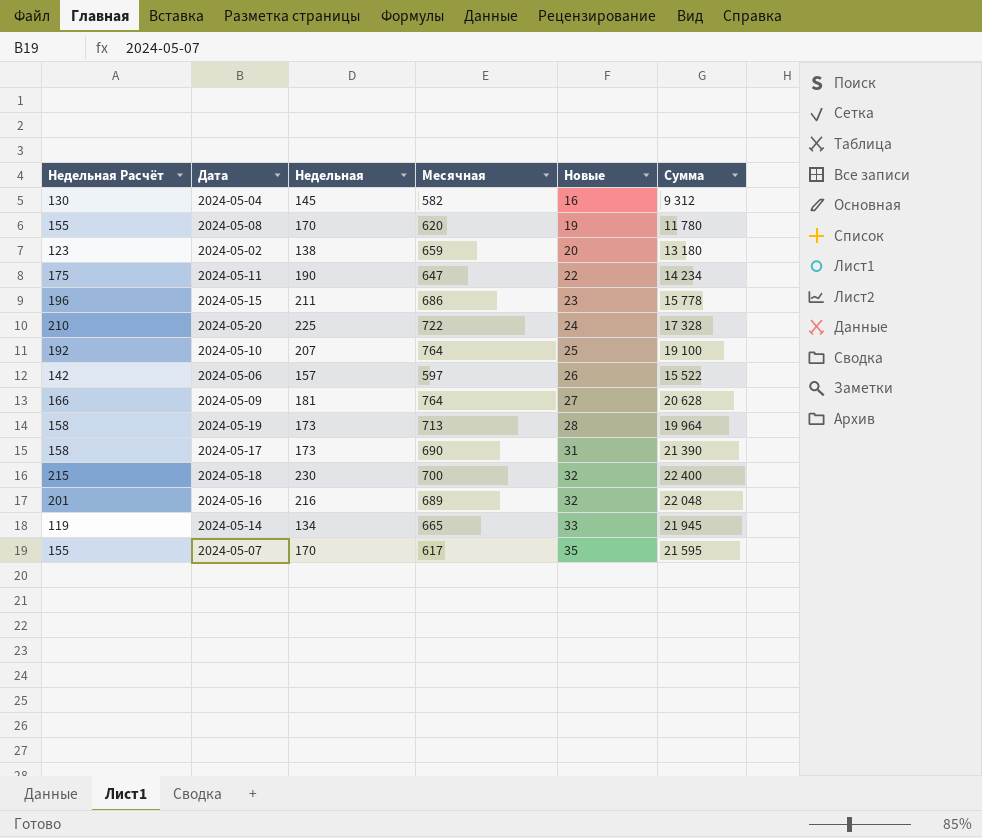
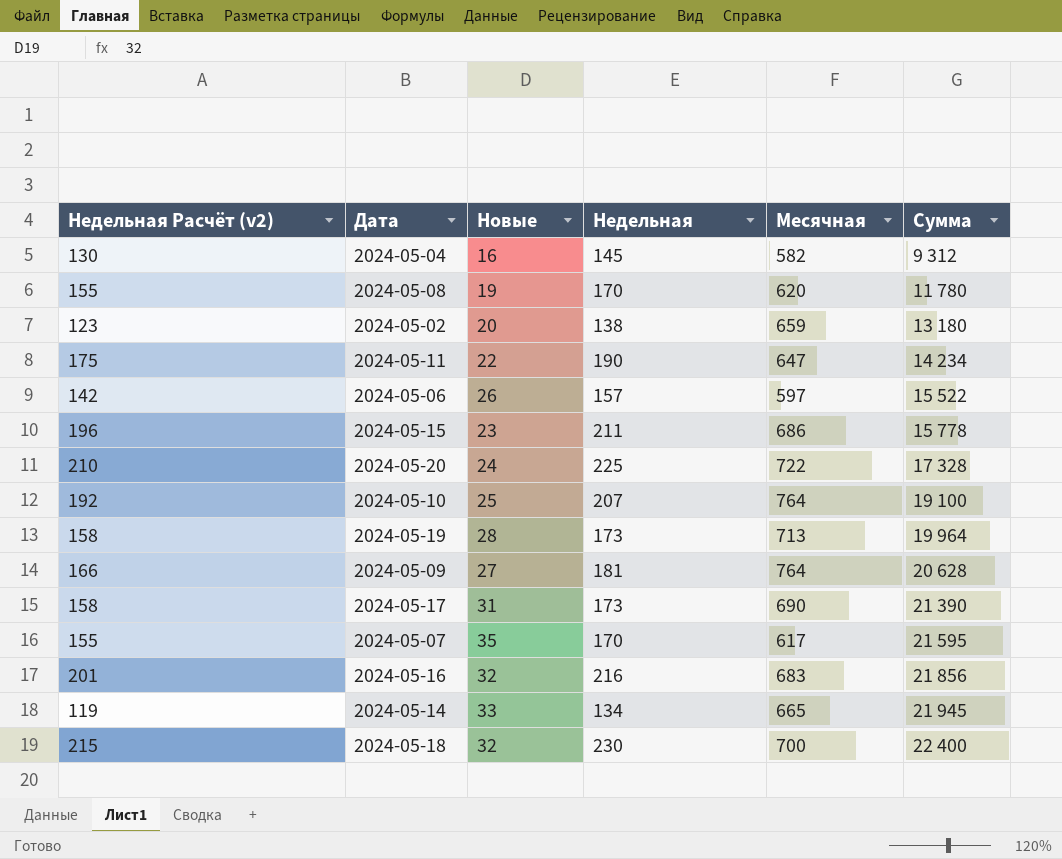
row order: Новые ascending -> Сумма ascending
column name: Недельная Расчёт -> Недельная Расчёт (v2)
column Новые | position: 5 -> 3
2024-05-16 | Месячная: 689 -> 683
2024-05-16 | Сумма: 22 048 -> 21 856

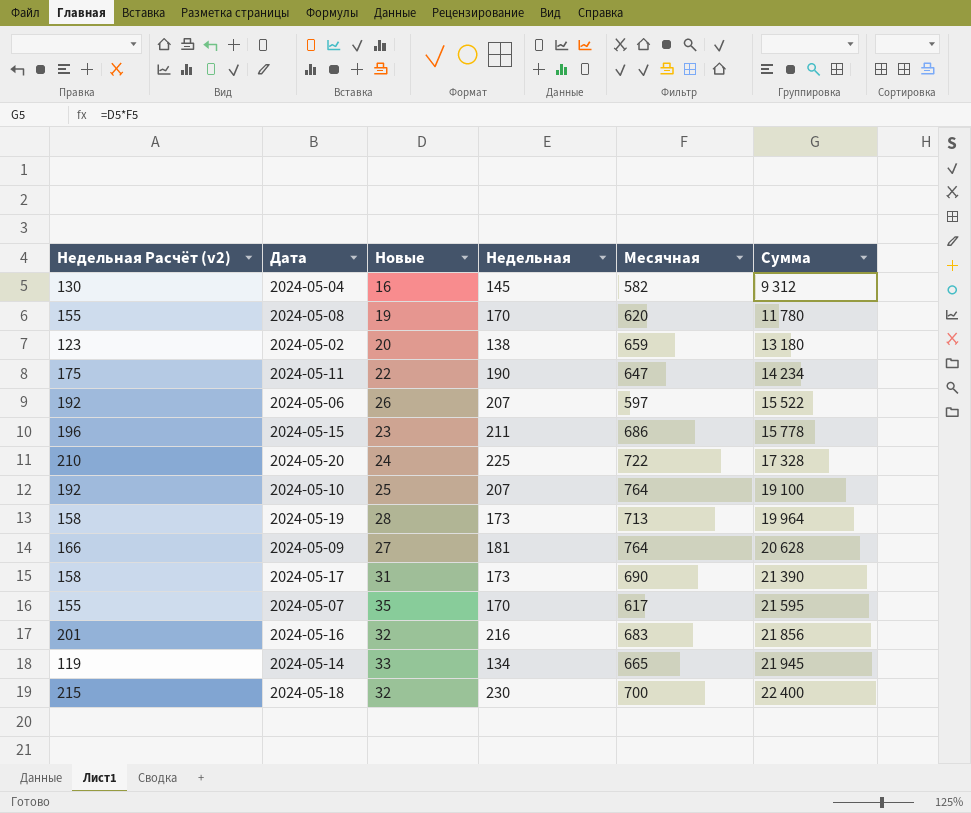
2024-05-06 | Недельная Расчёт (v2): 142 -> 192
2024-05-06 | Недельная: 157 -> 207

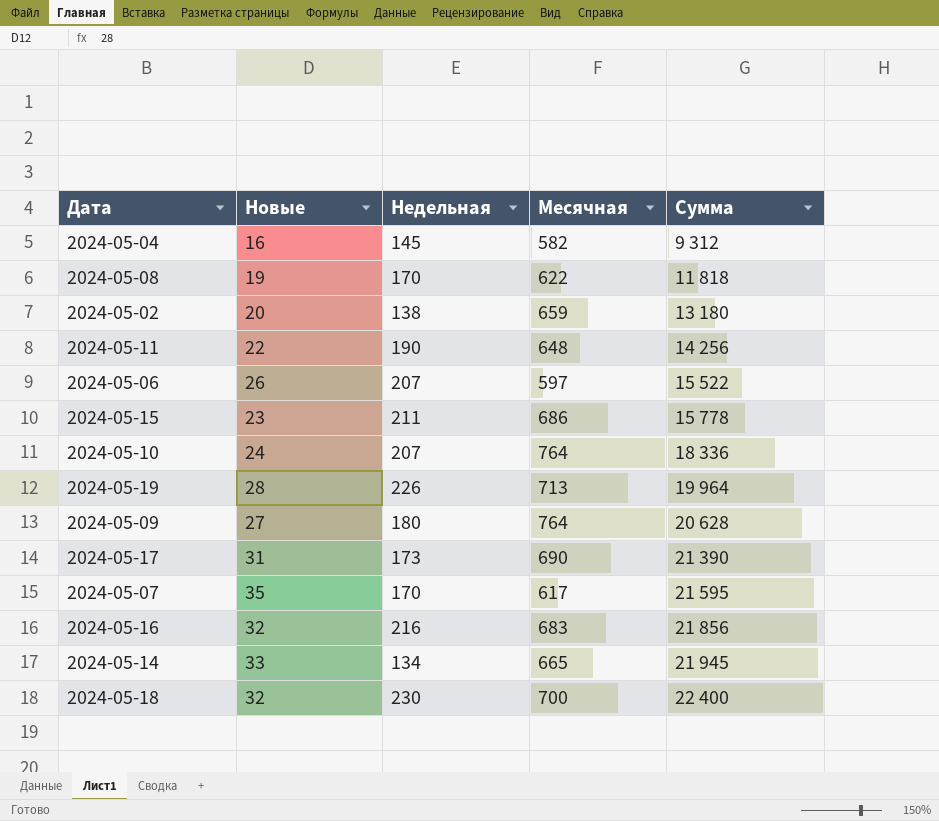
column Недельная Расчёт (v2) | formula: [Недельная] - 15 -> none
row 2024-05-20: 210 | 24 | 225 | 722 | 17 328 -> none
2024-05-08 | Месячная: 620 -> 622
2024-05-08 | Сумма: 11 780 -> 11 818
2024-05-11 | Месячная: 647 -> 648
2024-05-11 | Сумма: 14 234 -> 14 256
2024-05-10 | Новые: 25 -> 24
2024-05-10 | Сумма: 19 100 -> 18 336
2024-05-19 | Недельная: 173 -> 226
2024-05-09 | Недельная: 181 -> 180

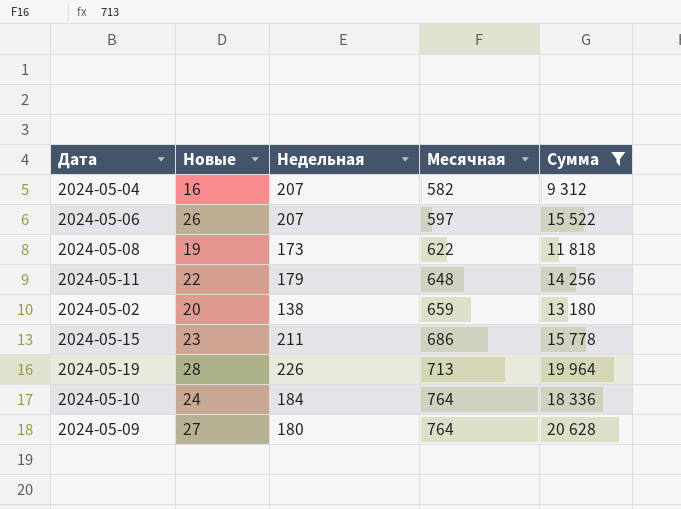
filter: none -> Сумма <= 20 628
row order: Сумма ascending -> Месячная ascending
2024-05-04 | Недельная: 145 -> 207
2024-05-08 | Недельная: 170 -> 173
2024-05-11 | Недельная: 190 -> 179
2024-05-10 | Недельная: 207 -> 184

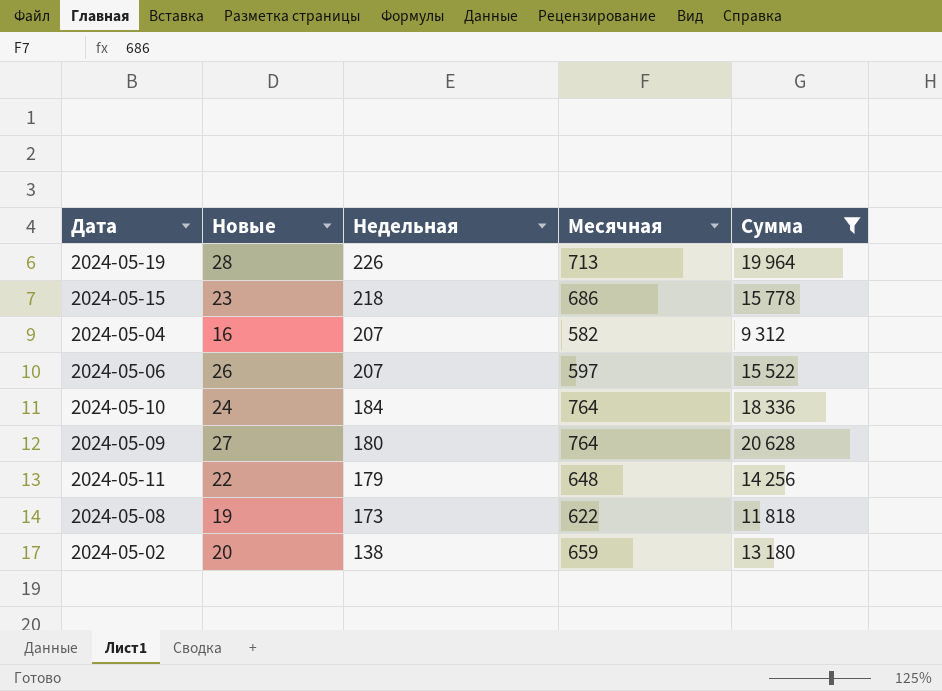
row order: Месячная ascending -> Недельная descending
2024-05-15 | Недельная: 211 -> 218

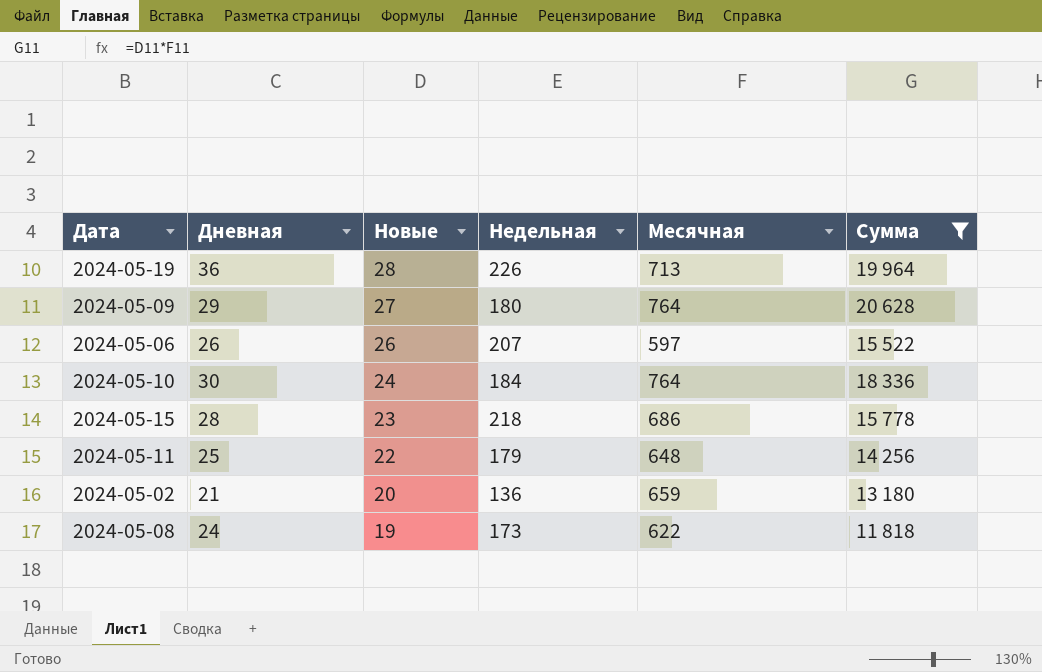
row order: Недельная descending -> Новые descending
column Дневная | position: none -> 2
row 2024-05-04: 16 | 207 | 582 | 9 312 -> none
2024-05-02 | Недельная: 138 -> 136

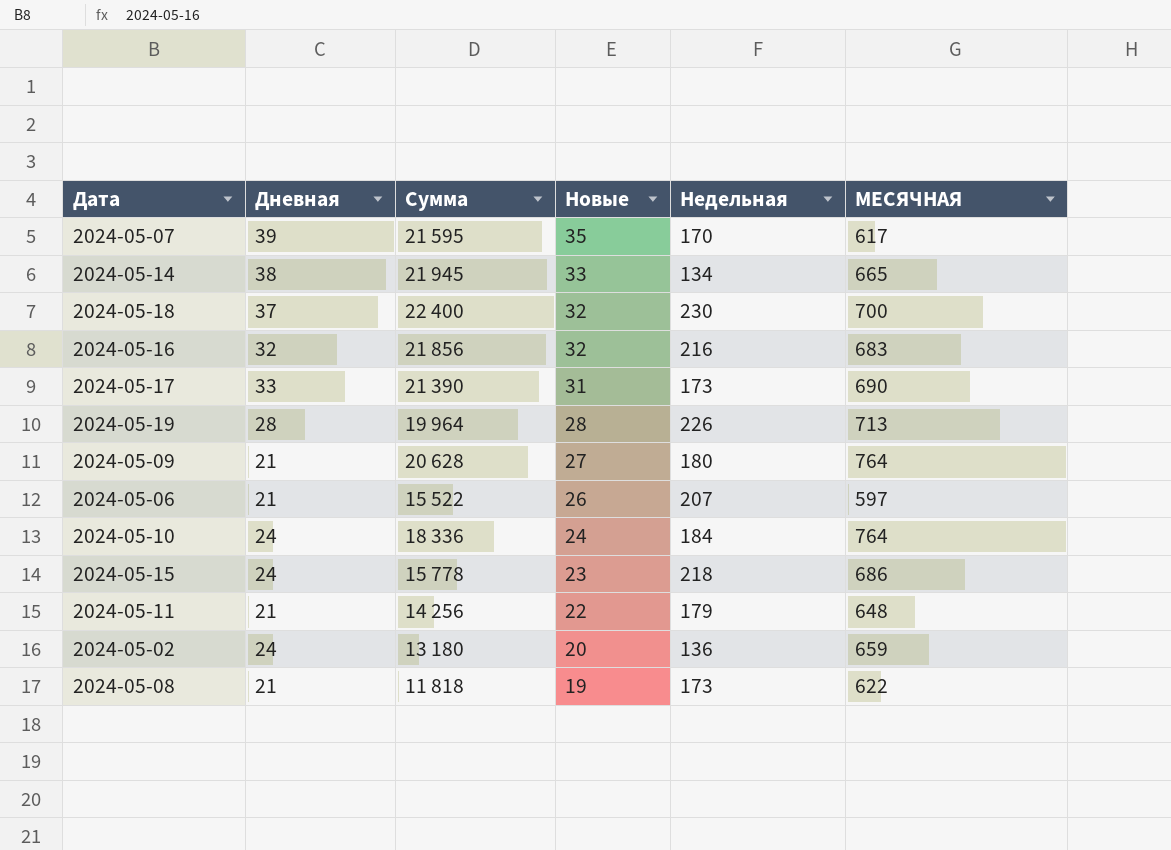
filter: Сумма <= 20 628 -> none
column Сумма | position: 6 -> 3
column name: Месячная -> МЕСЯЧНАЯ
2024-05-19 | Дневная: 36 -> 28
2024-05-09 | Дневная: 29 -> 21
2024-05-06 | Дневная: 26 -> 21
2024-05-10 | Дневная: 30 -> 24
2024-05-15 | Дневная: 28 -> 24
2024-05-11 | Дневная: 25 -> 21
2024-05-02 | Дневная: 21 -> 24
2024-05-08 | Дневная: 24 -> 21

